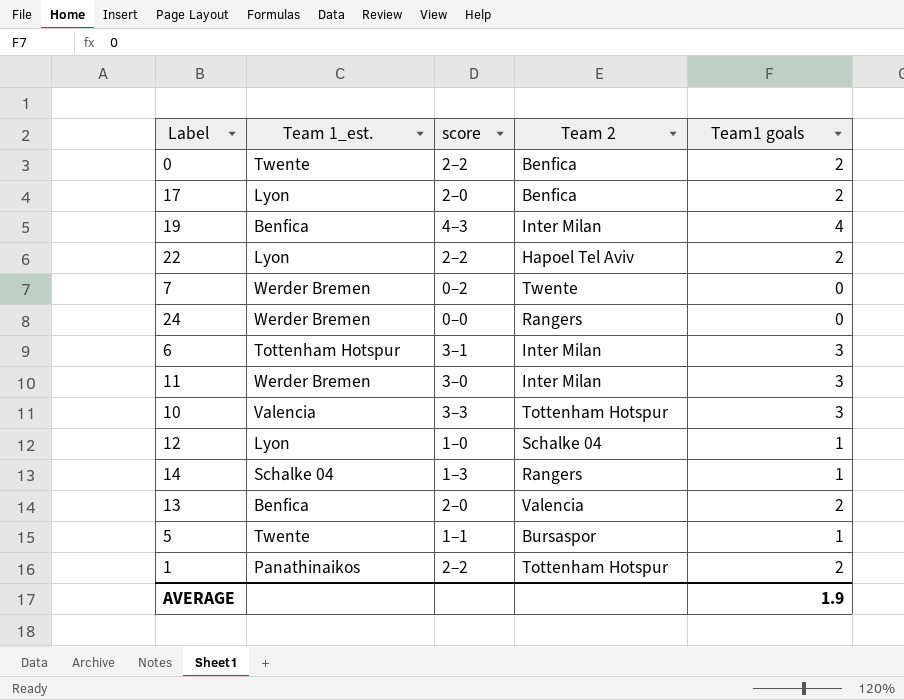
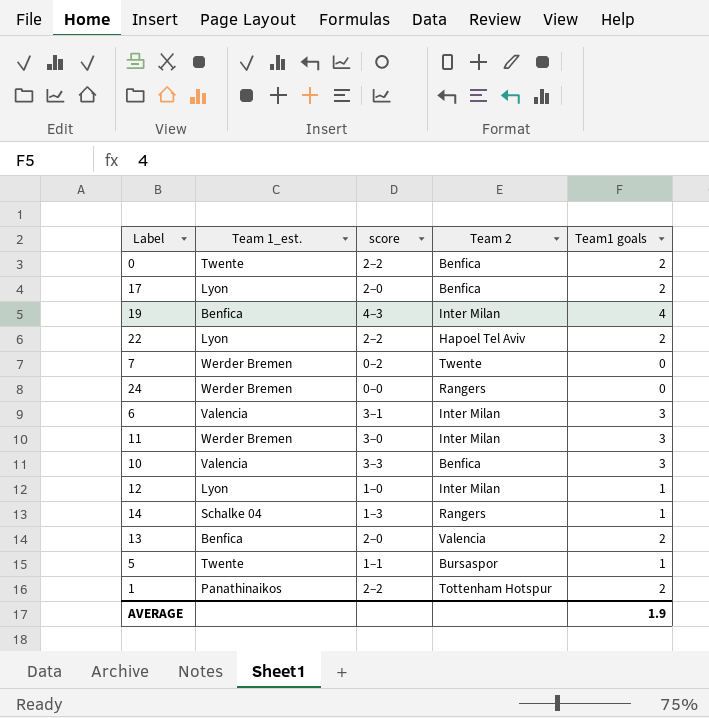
6 | Team 1_est.: Tottenham Hotspur -> Valencia
10 | Team 2: Tottenham Hotspur -> Benfica
12 | Team 2: Schalke 04 -> Inter Milan

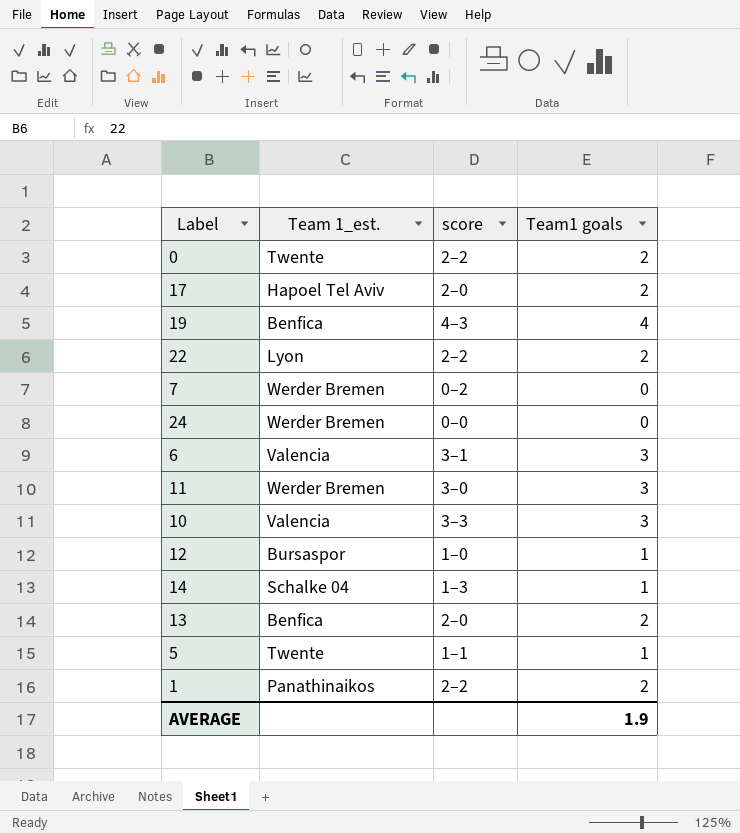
column Team 2 | position: 4 -> none
17 | Team 1_est.: Lyon -> Hapoel Tel Aviv
12 | Team 1_est.: Lyon -> Bursaspor

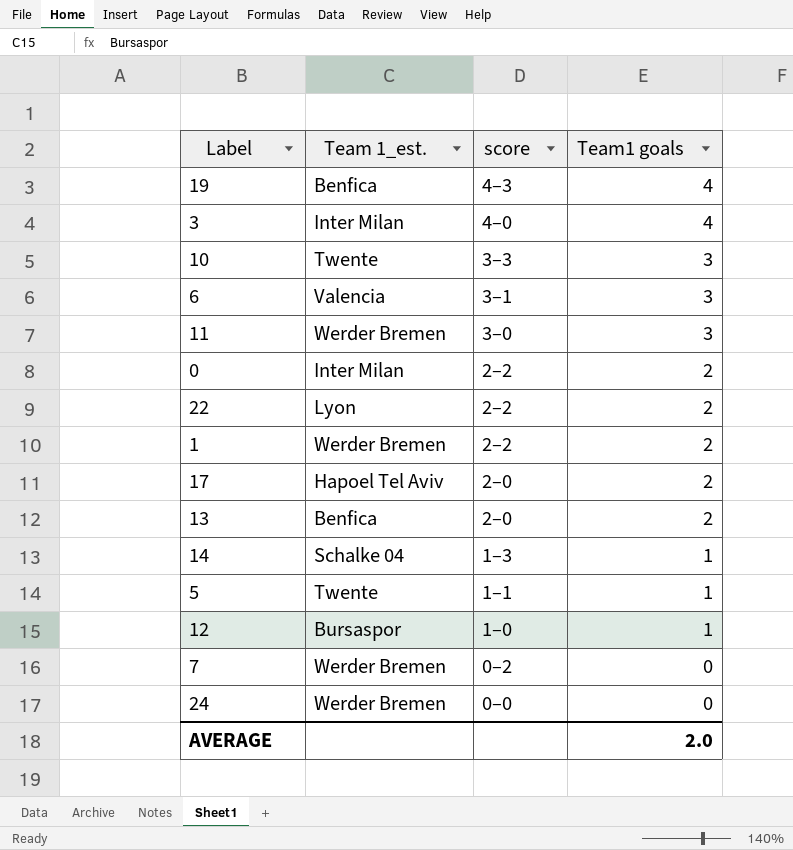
row order: none -> score descending
row 3: none -> Inter Milan | 4–0 | 4
10 | Team 1_est.: Valencia -> Twente
0 | Team 1_est.: Twente -> Inter Milan
1 | Team 1_est.: Panathinaikos -> Werder Bremen
AVERAGE | Team1 goals: 1.9 -> 2.0

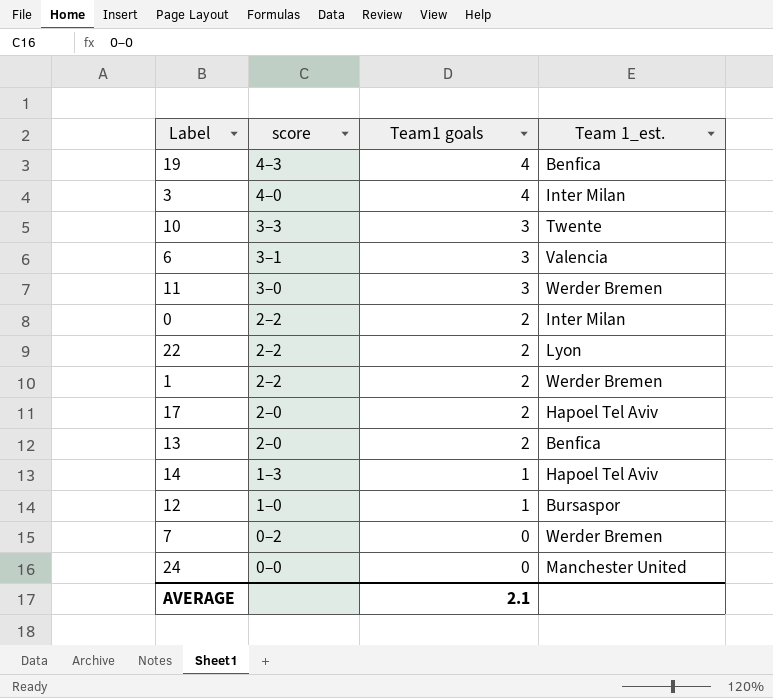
column Team 1_est. | position: 2 -> 4
row 5: Twente | 1–1 | 1 -> none
14 | Team 1_est.: Schalke 04 -> Hapoel Tel Aviv
24 | Team 1_est.: Werder Bremen -> Manchester United
AVERAGE | Team1 goals: 2.0 -> 2.1

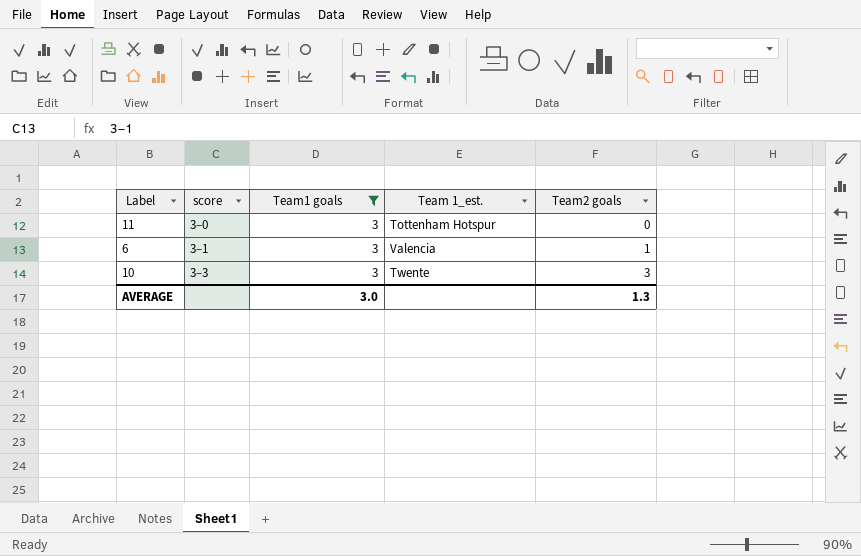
filter: none -> Team1 goals = 3
row order: score descending -> score ascending
column Team2 goals | position: none -> 5
11 | Team 1_est.: Werder Bremen -> Tottenham Hotspur
AVERAGE | Team1 goals: 2.1 -> 3.0

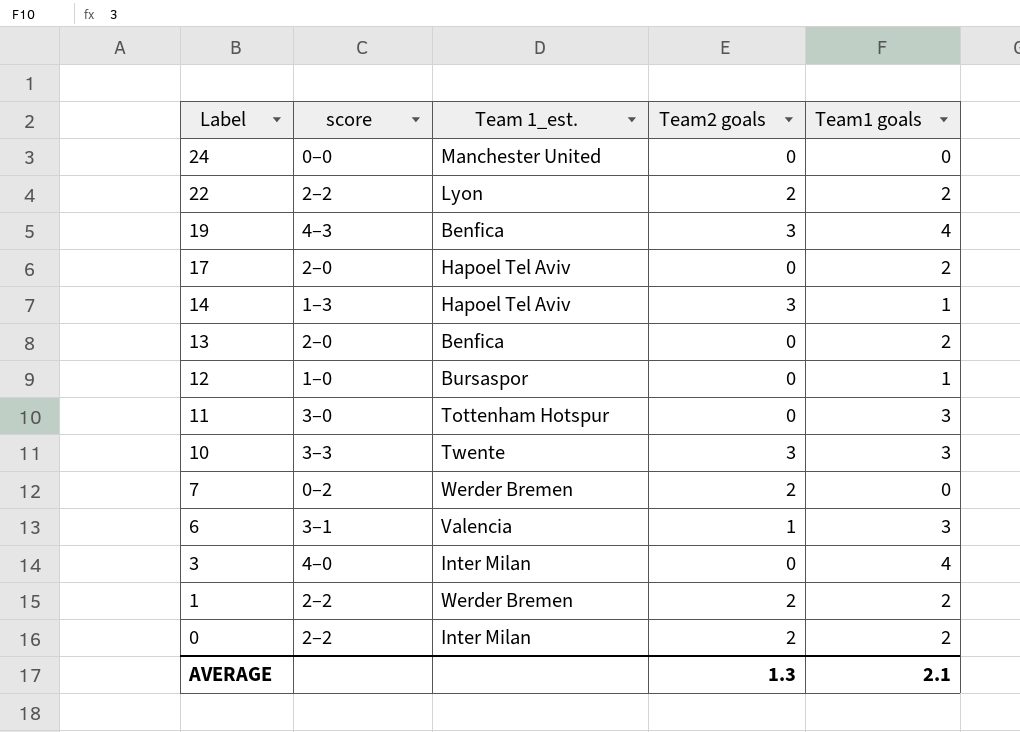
filter: Team1 goals = 3 -> none
row order: score ascending -> Label descending
column Team1 goals | position: 3 -> 5
AVERAGE | Team1 goals: 3.0 -> 2.1

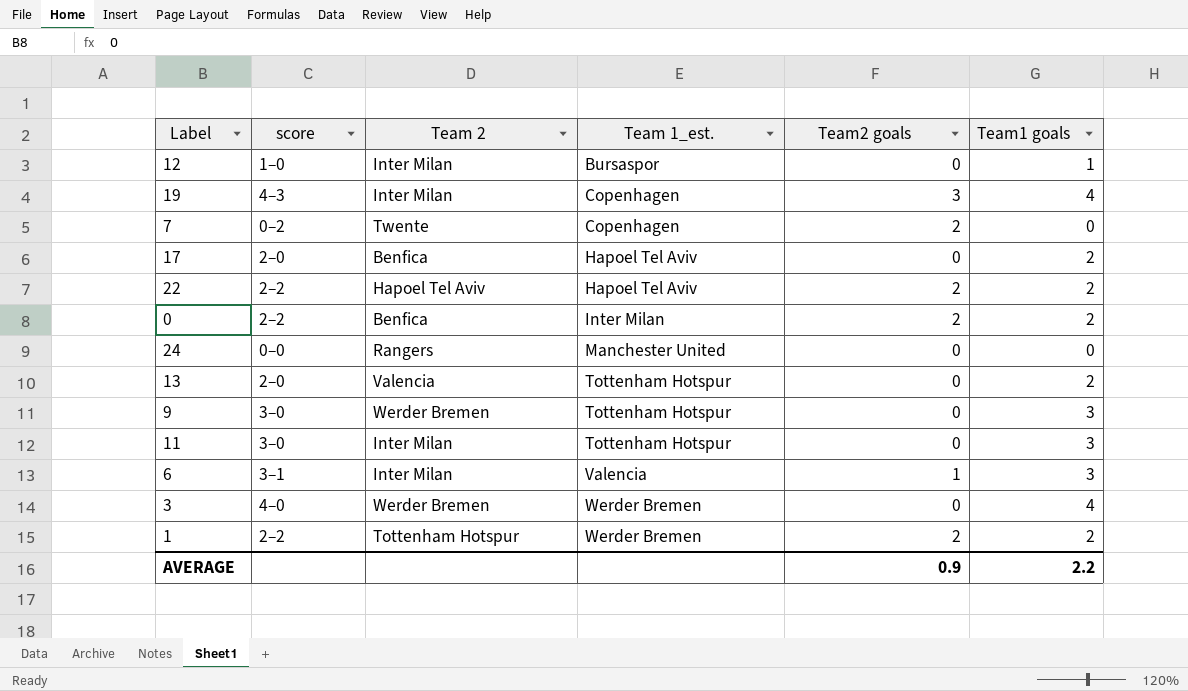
row order: Label descending -> Team 1_est. ascending
column Team 2 | position: none -> 3
row 14: 1–3 | Hapoel Tel Aviv | 3 | 1 -> none
row 10: 3–3 | Twente | 3 | 3 -> none
19 | Team 1_est.: Benfica -> Copenhagen
7 | Team 1_est.: Werder Bremen -> Copenhagen
22 | Team 1_est.: Lyon -> Hapoel Tel Aviv
13 | Team 1_est.: Benfica -> Tottenham Hotspur
row 9: none -> 3–0 | Werder Bremen | Tottenham Hotspur | 0 | 3
3 | Team 1_est.: Inter Milan -> Werder Bremen
AVERAGE | Team2 goals: 1.3 -> 0.9
AVERAGE | Team1 goals: 2.1 -> 2.2

